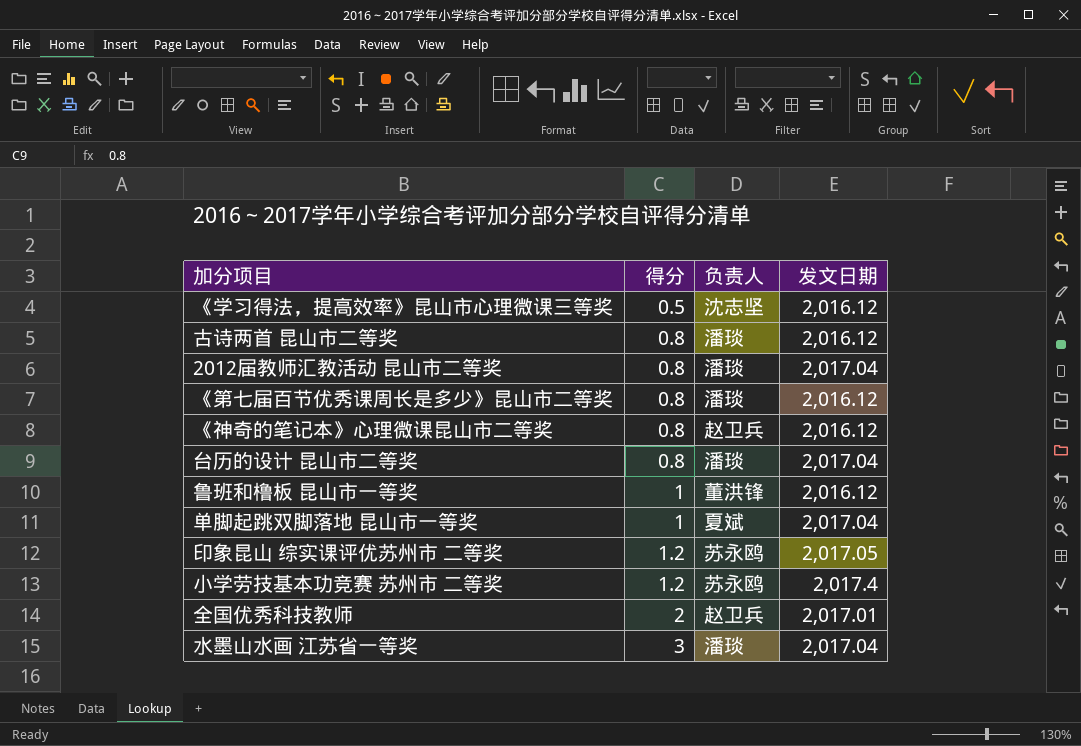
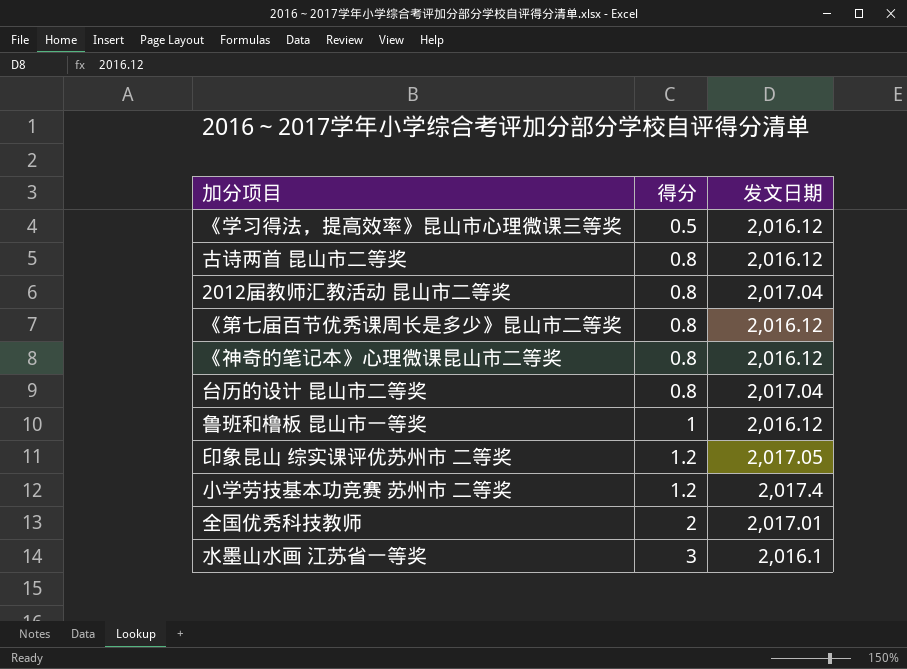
column 负责人 | position: 3 -> none
row 单脚起跳双脚落地 昆山市一等奖: 1 | 夏斌 | 2,017.04 -> none
水墨山水画 江苏省一等奖 | 发文日期: 2,017.04 -> 2,016.1

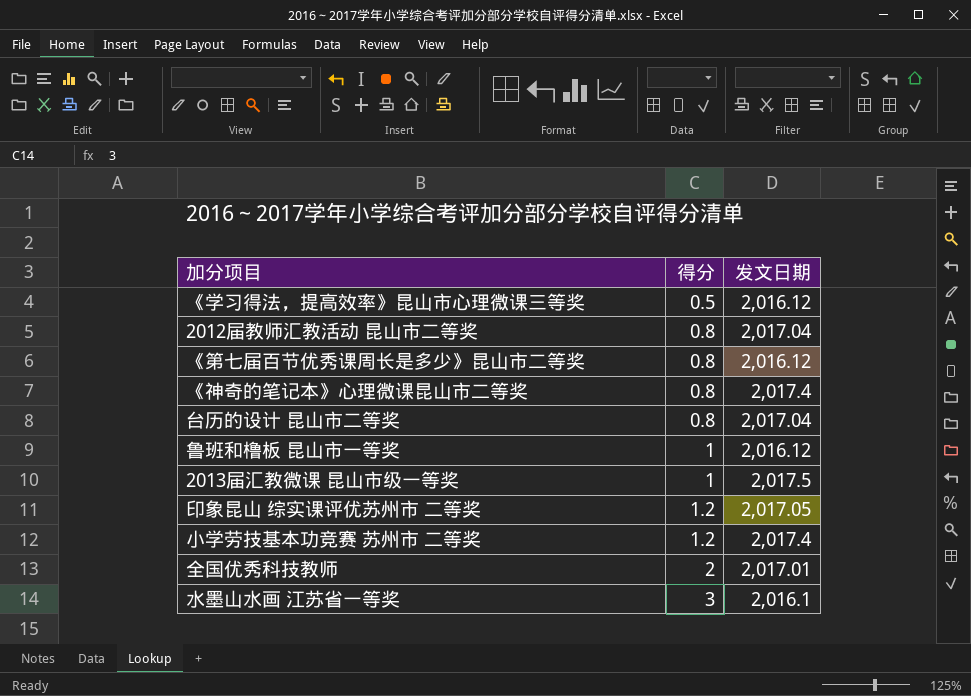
row 古诗两首 昆山市二等奖: 0.8 | 2,016.12 -> none
《神奇的笔记本》心理微课昆山市二等奖 | 发文日期: 2,016.12 -> 2,017.4
row 2013届汇教微课 昆山市级一等奖: none -> 1 | 2,017.5

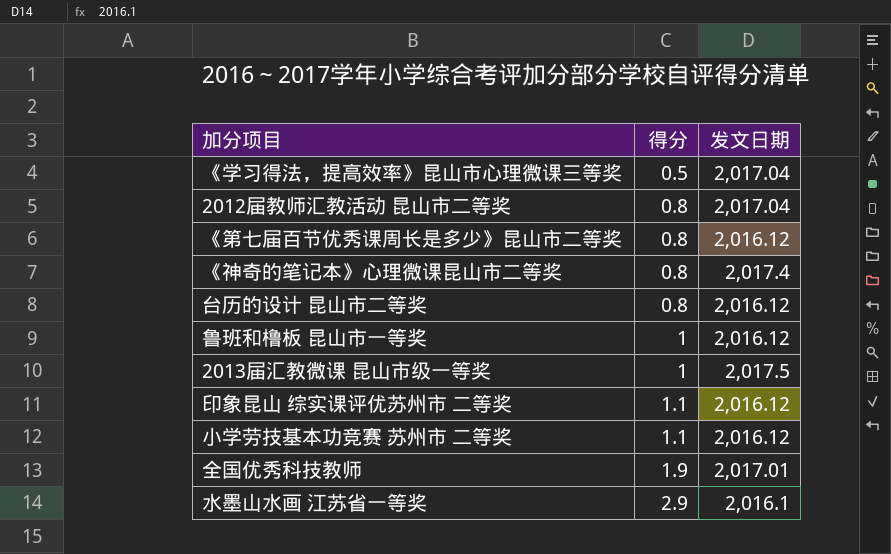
《学习得法，提高效率》昆山市心理微课三等奖 | 发文日期: 2,016.12 -> 2,017.04
台历的设计 昆山市二等奖 | 发文日期: 2,017.04 -> 2,016.12
印象昆山 综实课评优苏州市 二等奖 | 得分: 1.2 -> 1.1
印象昆山 综实课评优苏州市 二等奖 | 发文日期: 2,017.05 -> 2,016.12
小学劳技基本功竞赛 苏州市 二等奖 | 得分: 1.2 -> 1.1
小学劳技基本功竞赛 苏州市 二等奖 | 发文日期: 2,017.4 -> 2,016.12
全国优秀科技教师 | 得分: 2 -> 1.9
水墨山水画 江苏省一等奖 | 得分: 3 -> 2.9

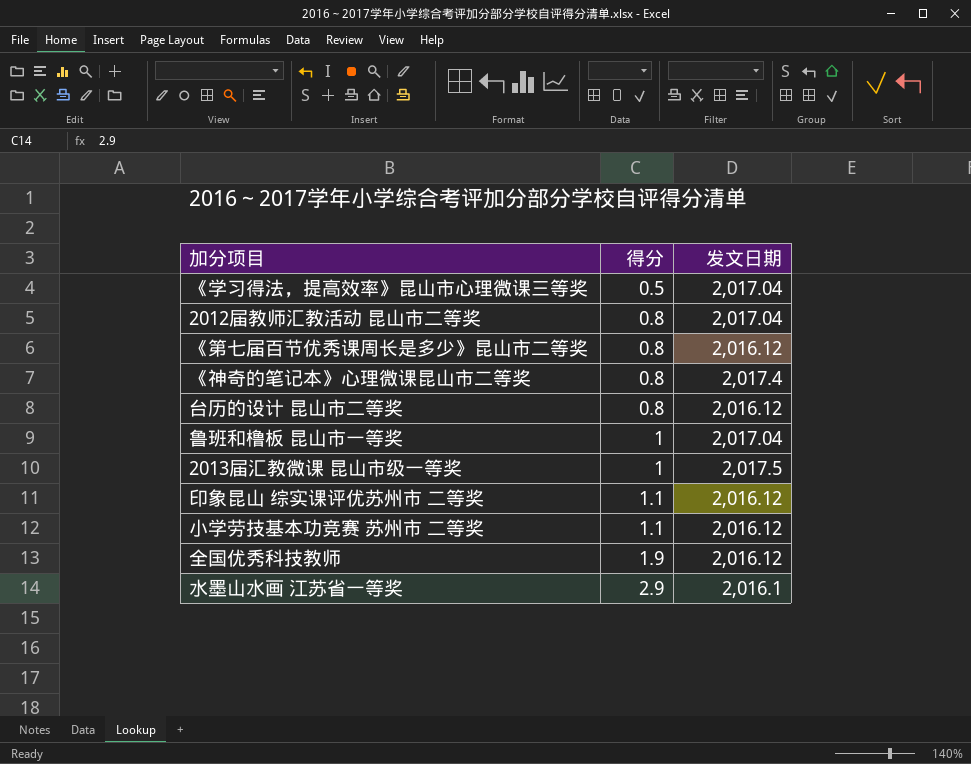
鲁班和橹板 昆山市一等奖 | 发文日期: 2,016.12 -> 2,017.04
全国优秀科技教师 | 发文日期: 2,017.01 -> 2,016.12

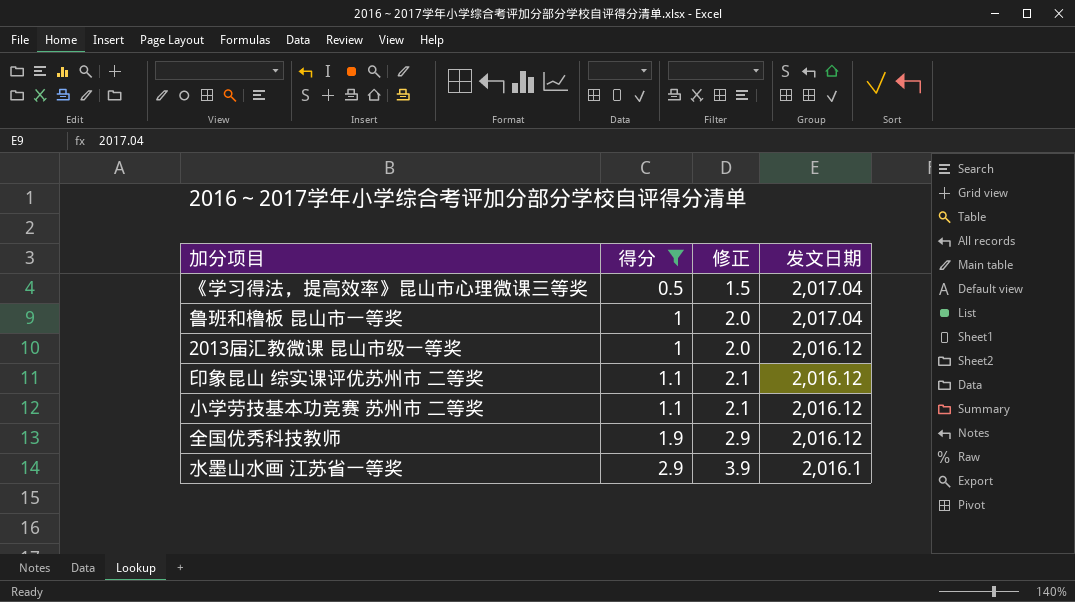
filter: none -> 得分 != 0.8
column 修正 | formula: none -> [得分] + 1
2013届汇教微课 昆山市级一等奖 | 发文日期: 2,017.5 -> 2,016.12

